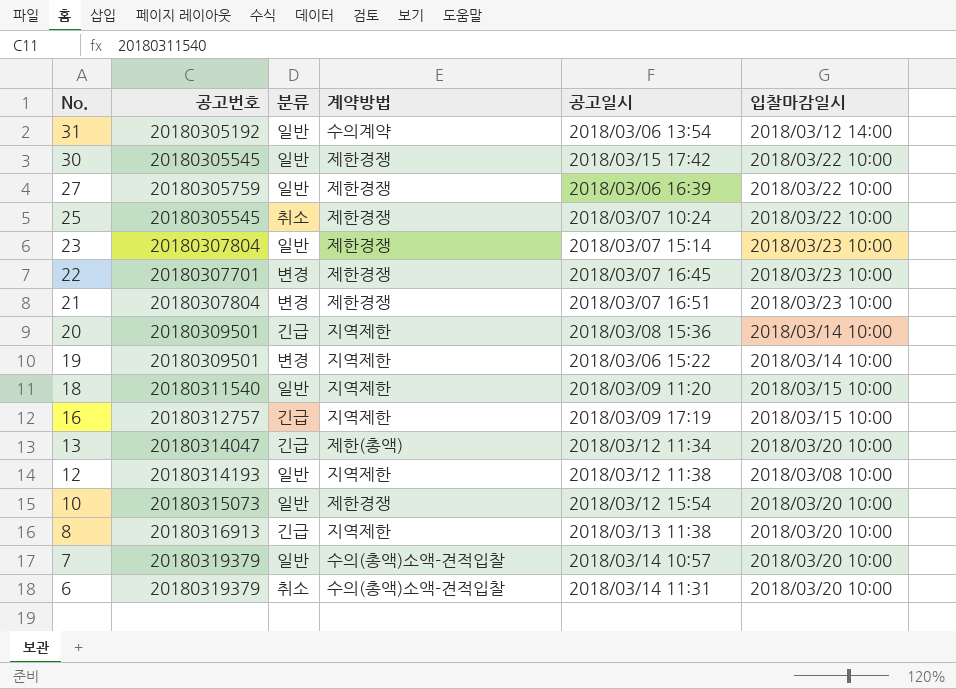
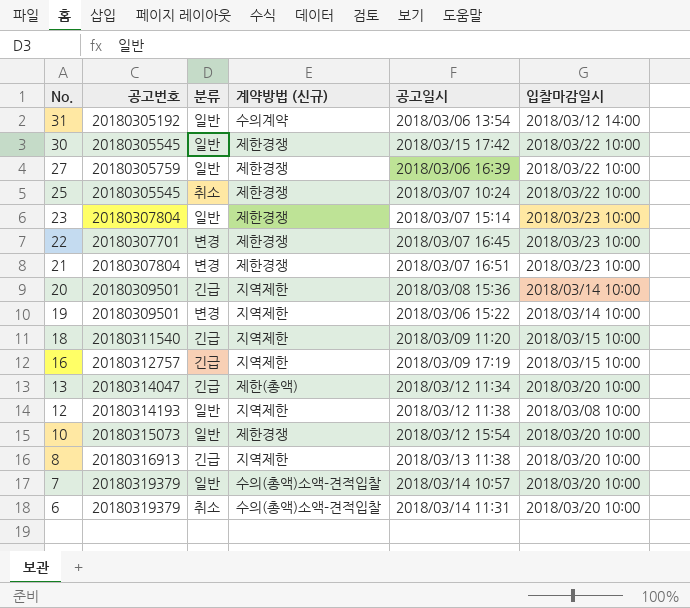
column name: 계약방법 -> 계약방법 (신규)
18 | 분류: 일반 -> 긴급

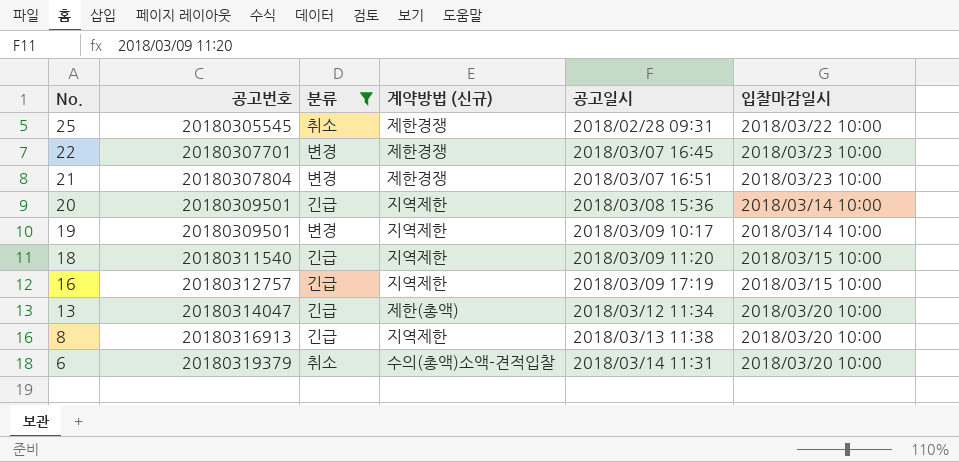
filter: none -> 분류 != 일반
25 | 공고일시: 2018/03/07 10:24 -> 2018/02/28 09:31
19 | 공고일시: 2018/03/06 15:22 -> 2018/03/09 10:17

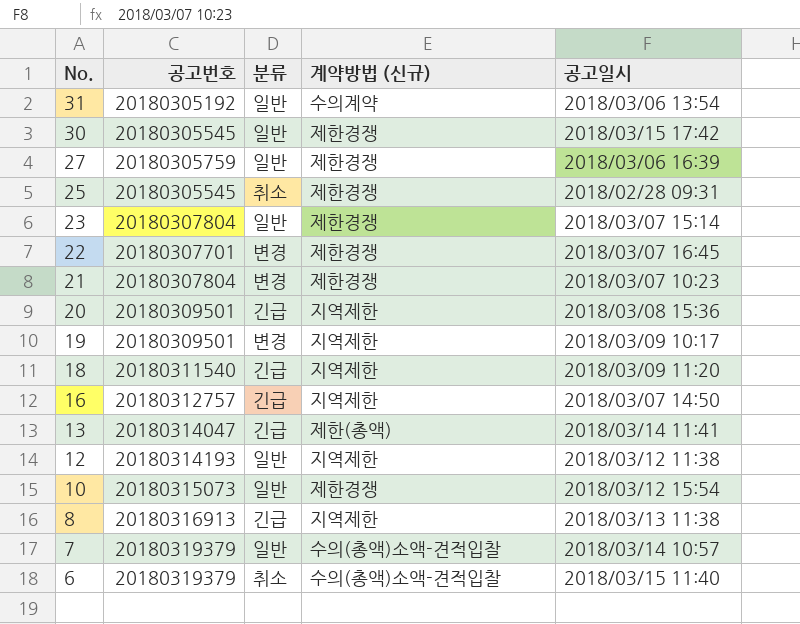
filter: 분류 != 일반 -> none
column 입찰마감일시 | position: 6 -> none
21 | 공고일시: 2018/03/07 16:51 -> 2018/03/07 10:23
16 | 공고일시: 2018/03/09 17:19 -> 2018/03/07 14:50
13 | 공고일시: 2018/03/12 11:34 -> 2018/03/14 11:41
6 | 공고일시: 2018/03/14 11:31 -> 2018/03/15 11:40

